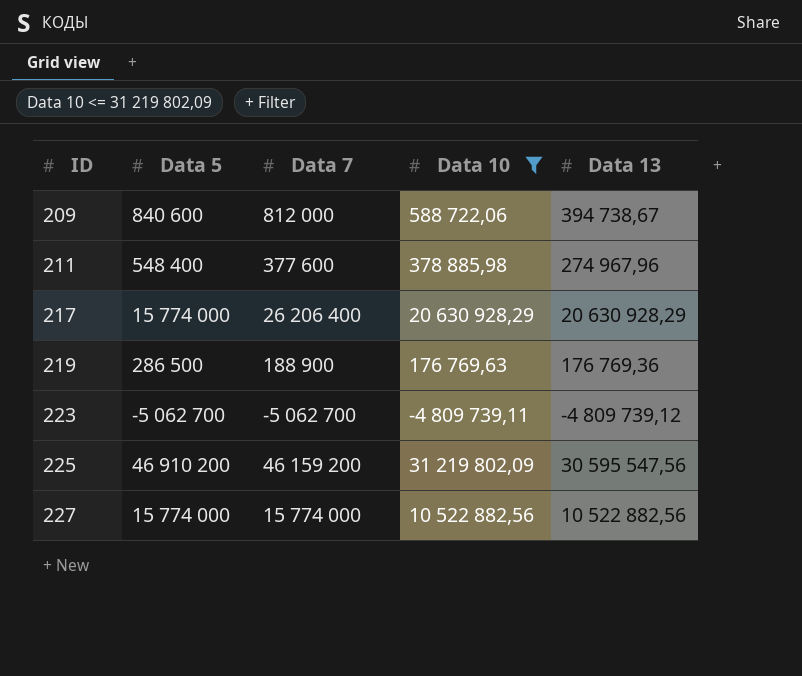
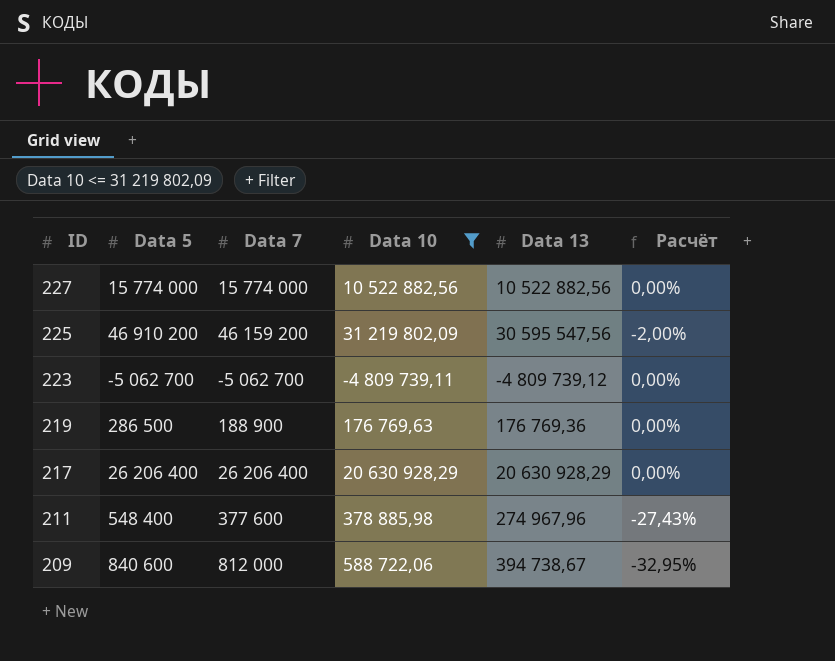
row order: ID ascending -> ID descending
column Расчёт | formula: none -> ([Data 13] - [Data 10]) / [Data 10]
217 | Data 5: 15 774 000 -> 26 206 400

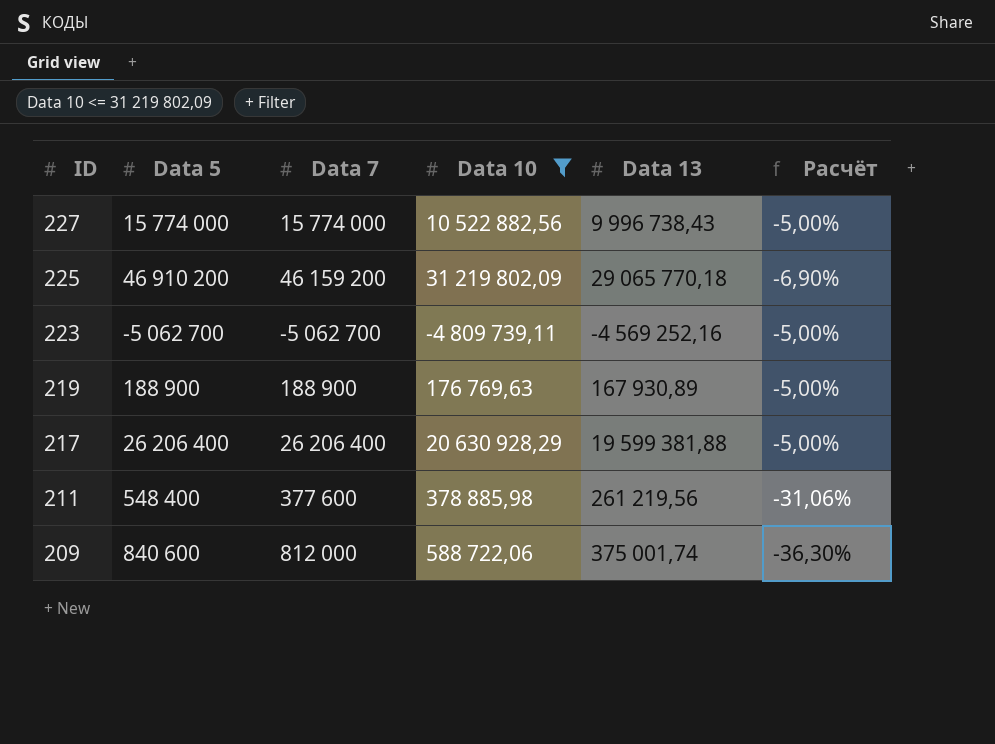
227 | Data 13: 10 522 882,56 -> 9 996 738,43
227 | Расчёт: 0,00% -> -5,00%
225 | Data 13: 30 595 547,56 -> 29 065 770,18
225 | Расчёт: -2,00% -> -6,90%
223 | Data 13: -4 809 739,12 -> -4 569 252,16
223 | Расчёт: 0,00% -> -5,00%
219 | Data 5: 286 500 -> 188 900
219 | Data 13: 176 769,36 -> 167 930,89
219 | Расчёт: 0,00% -> -5,00%
217 | Data 13: 20 630 928,29 -> 19 599 381,88
217 | Расчёт: 0,00% -> -5,00%
211 | Data 13: 274 967,96 -> 261 219,56
211 | Расчёт: -27,43% -> -31,06%
209 | Data 13: 394 738,67 -> 375 001,74
209 | Расчёт: -32,95% -> -36,30%

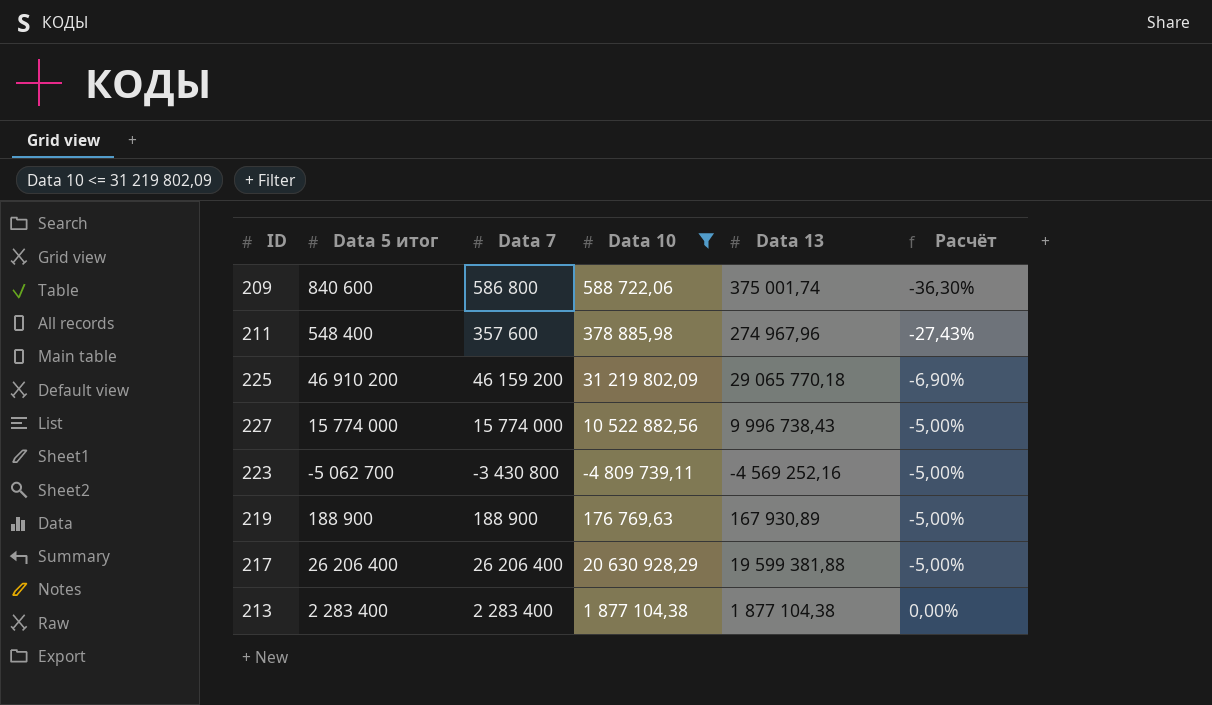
row order: ID descending -> Расчёт ascending
column name: Data 5 -> Data 5 итог
209 | Data 7: 812 000 -> 586 800
211 | Data 7: 377 600 -> 357 600
211 | Data 13: 261 219,56 -> 274 967,96
211 | Расчёт: -31,06% -> -27,43%
223 | Data 7: -5 062 700 -> -3 430 800
row 213: none -> 2 283 400 | 2 283 400 | 1 877 104,38 | 1 877 104,38 | 0,00%

